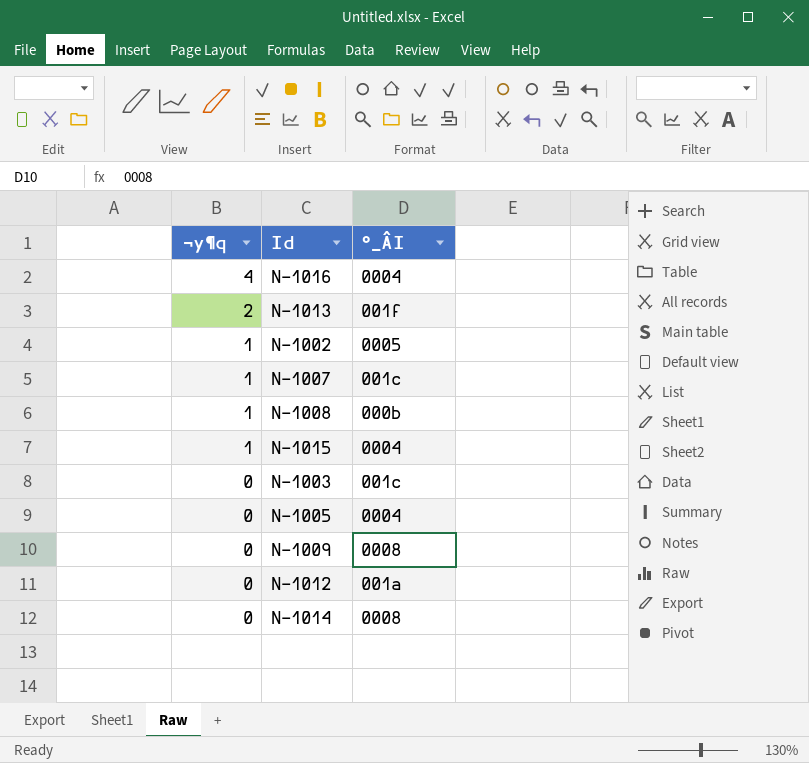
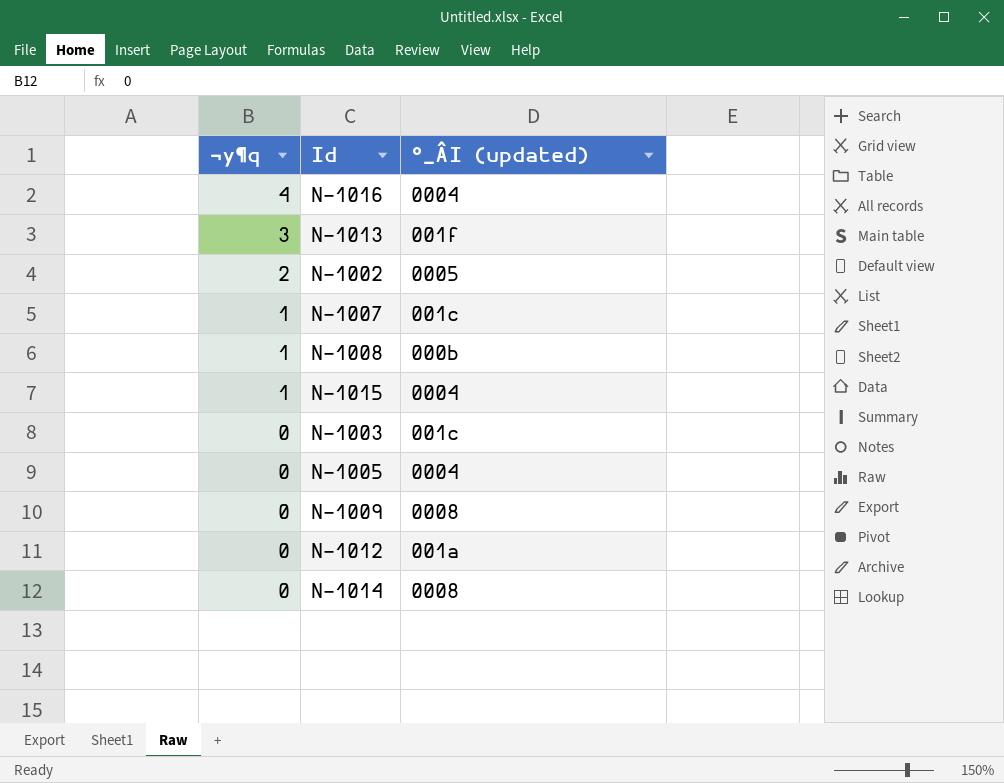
column name: °_ÂI -> °_ÂI (updated)
N-1013 | ¬y¶q: 2 -> 3
N-1002 | ¬y¶q: 1 -> 2

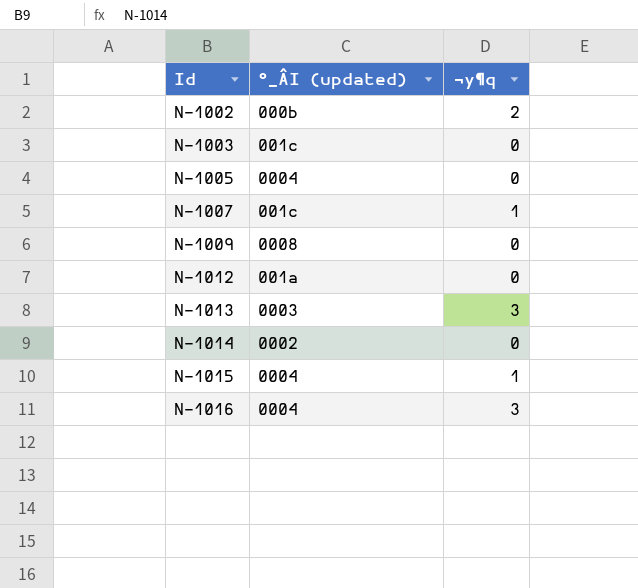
row order: ¬y¶q descending -> Id ascending
column ¬y¶q | position: 1 -> 3
row N-1008: 1 | 000b -> none
N-1002 | °_ÂI (updated): 0005 -> 000b
N-1013 | °_ÂI (updated): 001f -> 0003
N-1014 | °_ÂI (updated): 0008 -> 0002
N-1016 | ¬y¶q: 4 -> 3

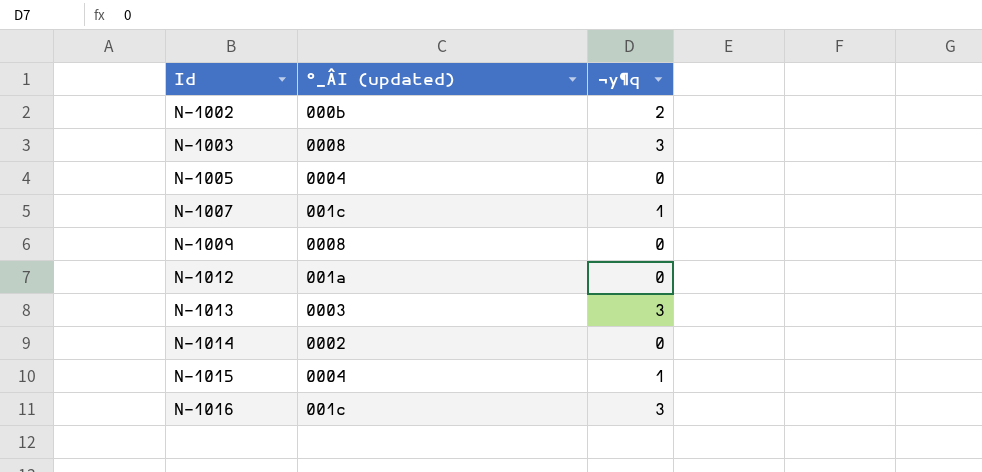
N-1003 | °_ÂI (updated): 001c -> 0008
N-1003 | ¬y¶q: 0 -> 3
N-1016 | °_ÂI (updated): 0004 -> 001c

